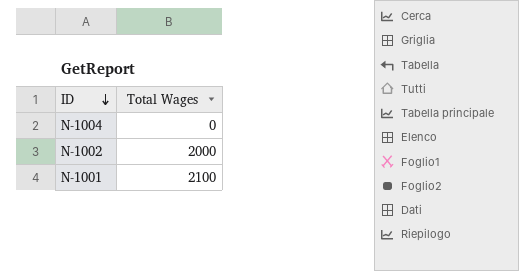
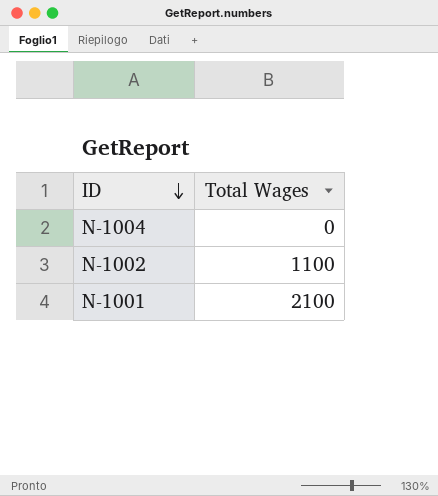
N-1002 | Total Wages: 2000 -> 1100

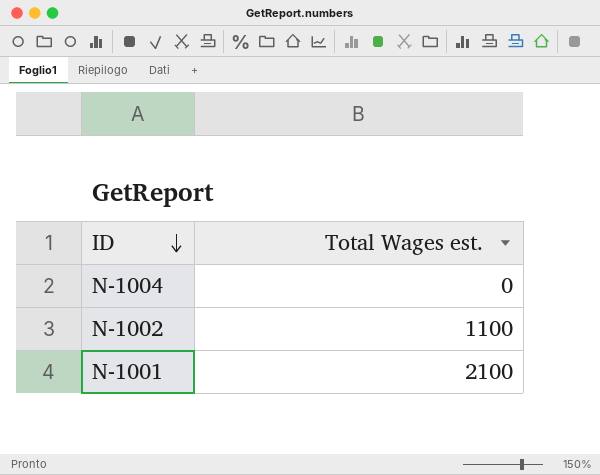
column name: Total Wages -> Total Wages est.

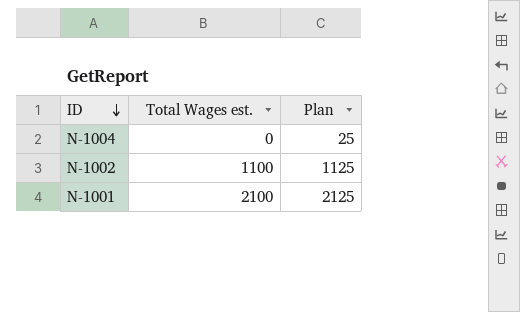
column Plan | formula: none -> [Total Wages est.] + 25

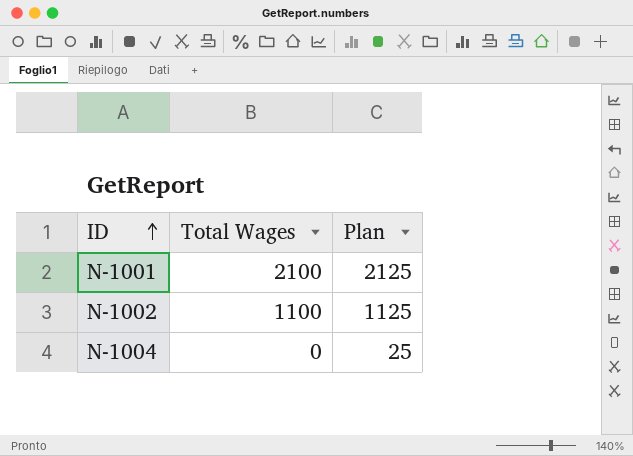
row order: ID descending -> ID ascending
column name: Total Wages est. -> Total Wages

